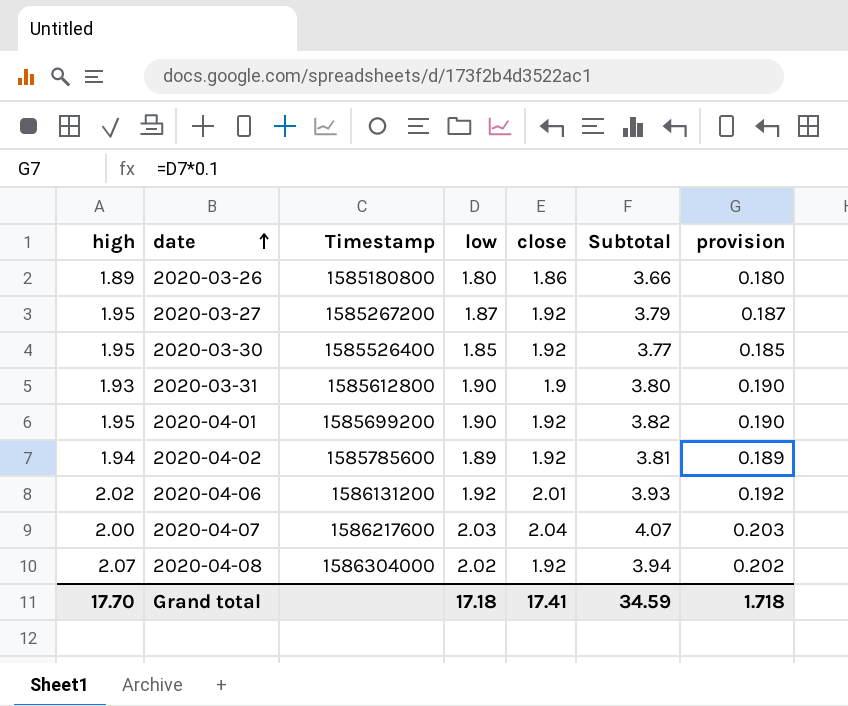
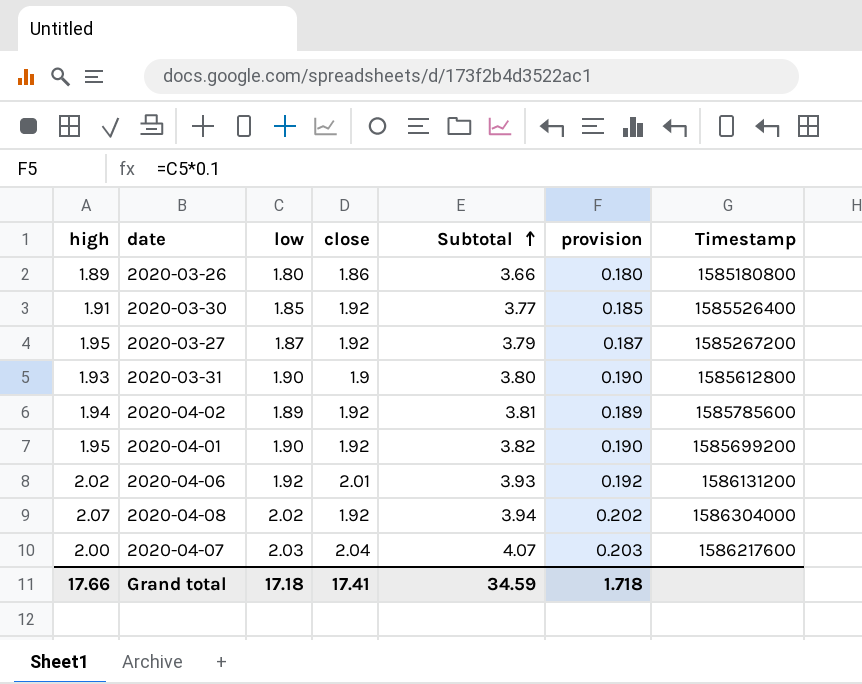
row order: date ascending -> Subtotal ascending
column Timestamp | position: 3 -> 7
2020-03-30 | high: 1.95 -> 1.91
Grand total | high: 17.70 -> 17.66

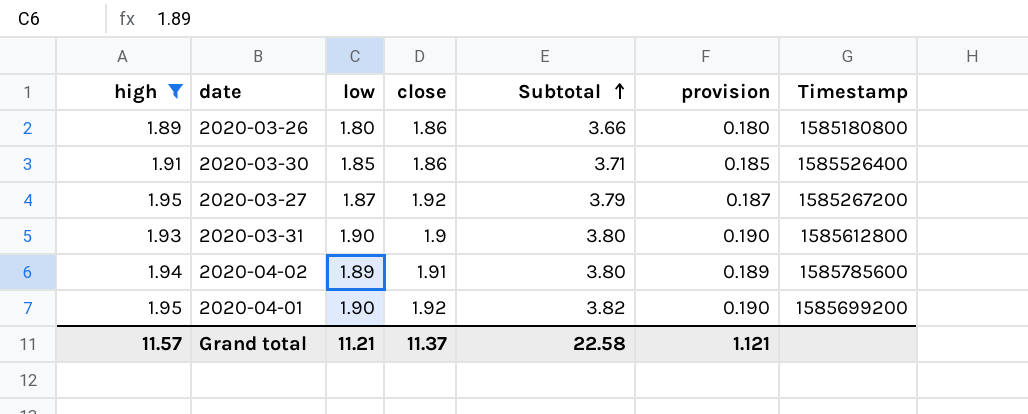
filter: none -> high <= 1.95
2020-03-30 | close: 1.92 -> 1.86
2020-03-30 | Subtotal: 3.77 -> 3.71
2020-04-02 | close: 1.92 -> 1.91
2020-04-02 | Subtotal: 3.81 -> 3.80
Grand total | high: 17.66 -> 11.57
Grand total | low: 17.18 -> 11.21
Grand total | close: 17.41 -> 11.37
Grand total | Subtotal: 34.59 -> 22.58
Grand total | provision: 1.718 -> 1.121

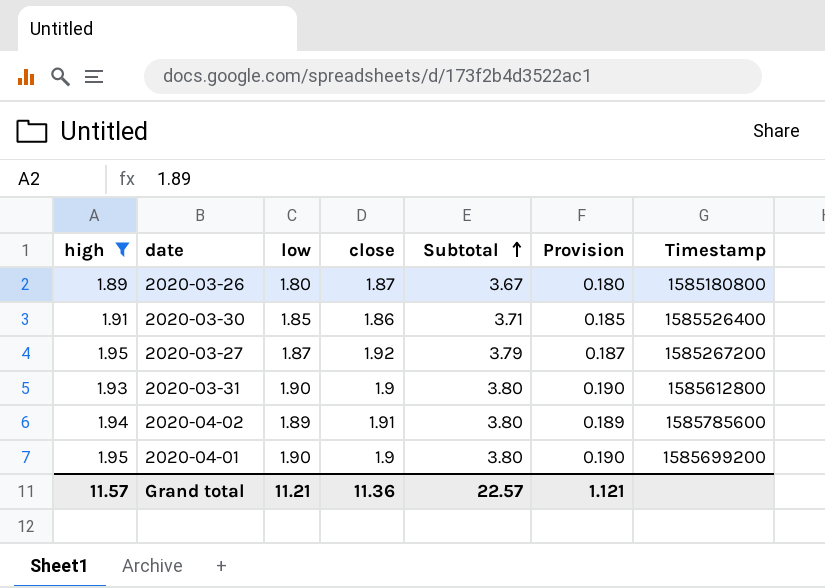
column name: provision -> Provision
2020-03-26 | close: 1.86 -> 1.87
2020-03-26 | Subtotal: 3.66 -> 3.67
2020-04-01 | close: 1.92 -> 1.9
2020-04-01 | Subtotal: 3.82 -> 3.80
Grand total | close: 11.37 -> 11.36
Grand total | Subtotal: 22.58 -> 22.57

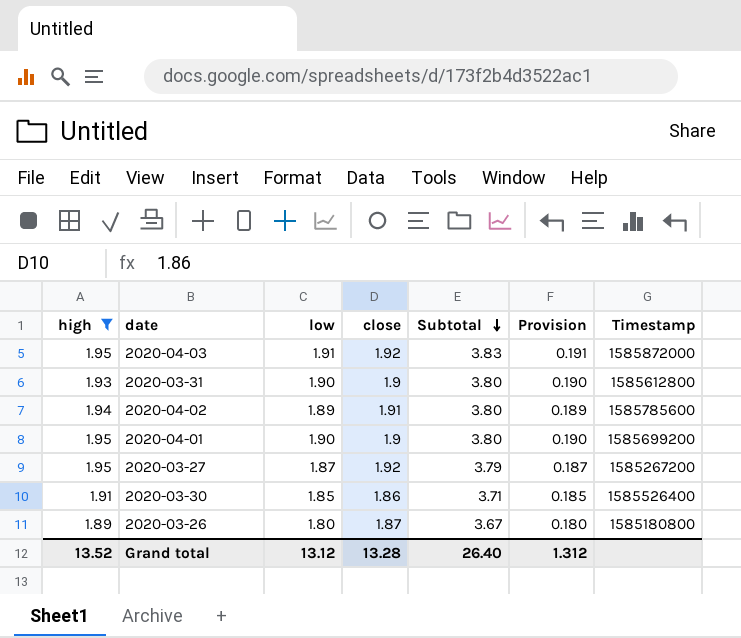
row order: Subtotal ascending -> Subtotal descending
row 2020-04-03: none -> 1.95 | 1.91 | 1.92 | 3.83 | 0.191 | 1585872000
Grand total | high: 11.57 -> 13.52
Grand total | low: 11.21 -> 13.12
Grand total | close: 11.36 -> 13.28
Grand total | Subtotal: 22.57 -> 26.40
Grand total | Provision: 1.121 -> 1.312

